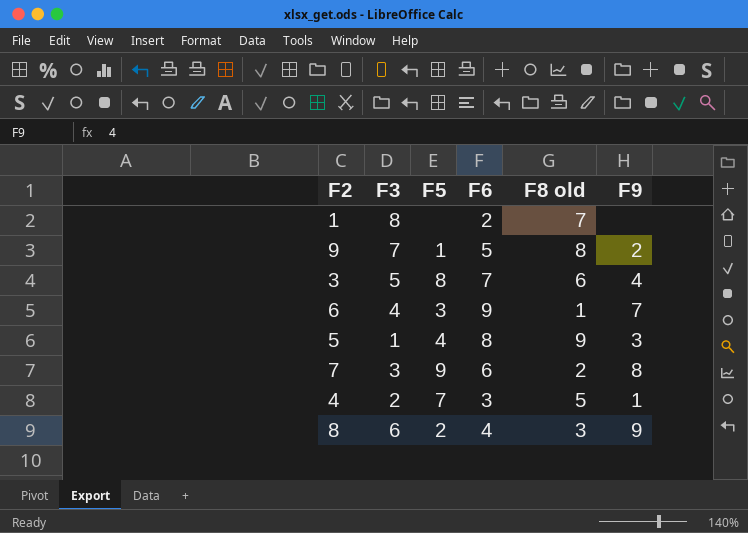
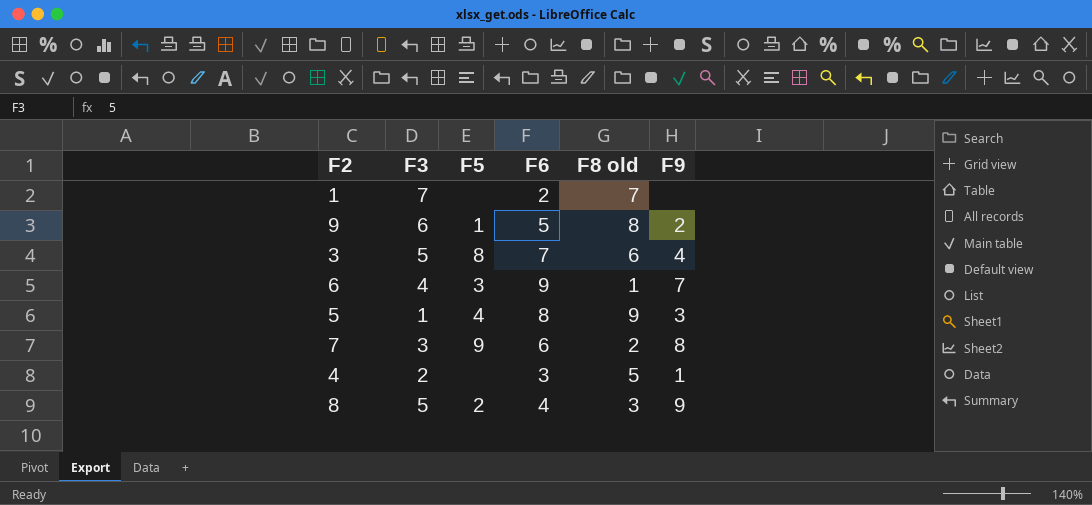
1 | F3: 8 -> 7
9 | F3: 7 -> 6
4 | F5: 7 -> none
8 | F3: 6 -> 5

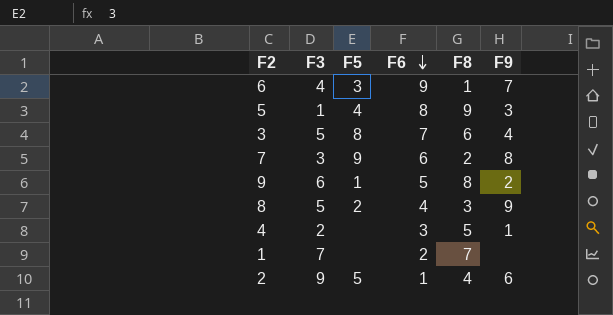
row order: none -> F6 descending
column name: F8 old -> F8
row 2: none -> 9 | 5 | 1 | 4 | 6

